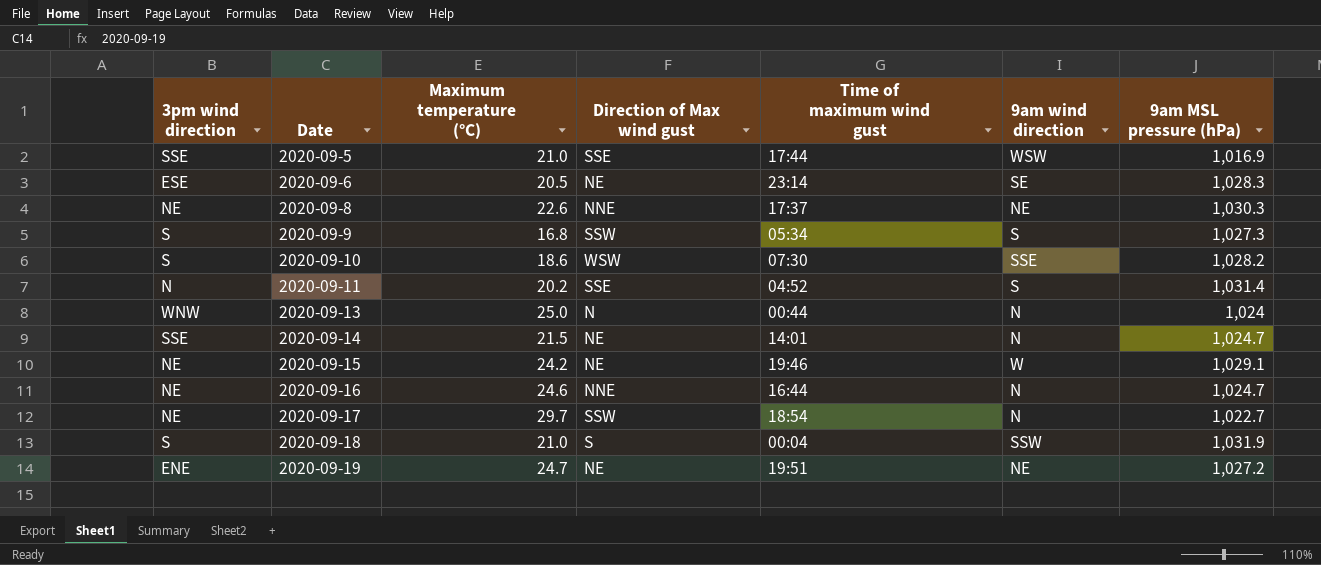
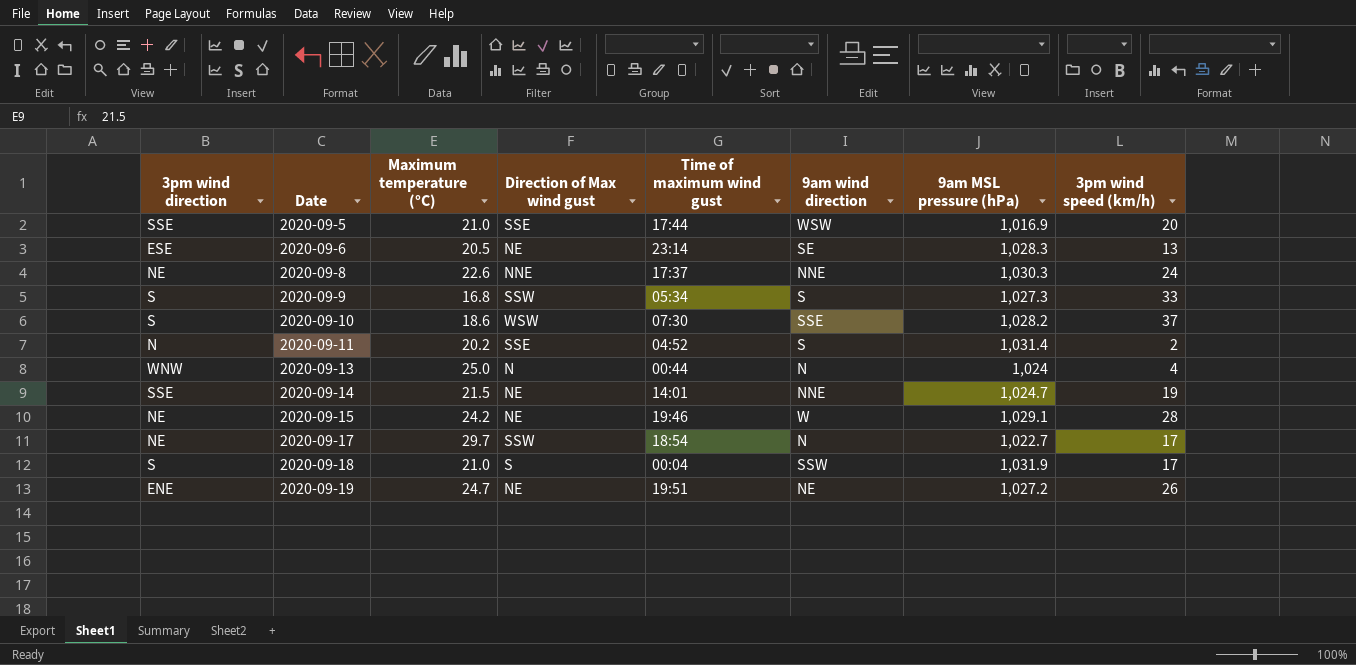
column 3pm wind speed (km/h) | position: none -> 8
row 2020-09-16: NE | 24.6 | NNE | 16:44 | N | 1,024.7 -> none
2020-09-8 | 9am wind direction: NE -> NNE
2020-09-14 | 9am wind direction: N -> NNE

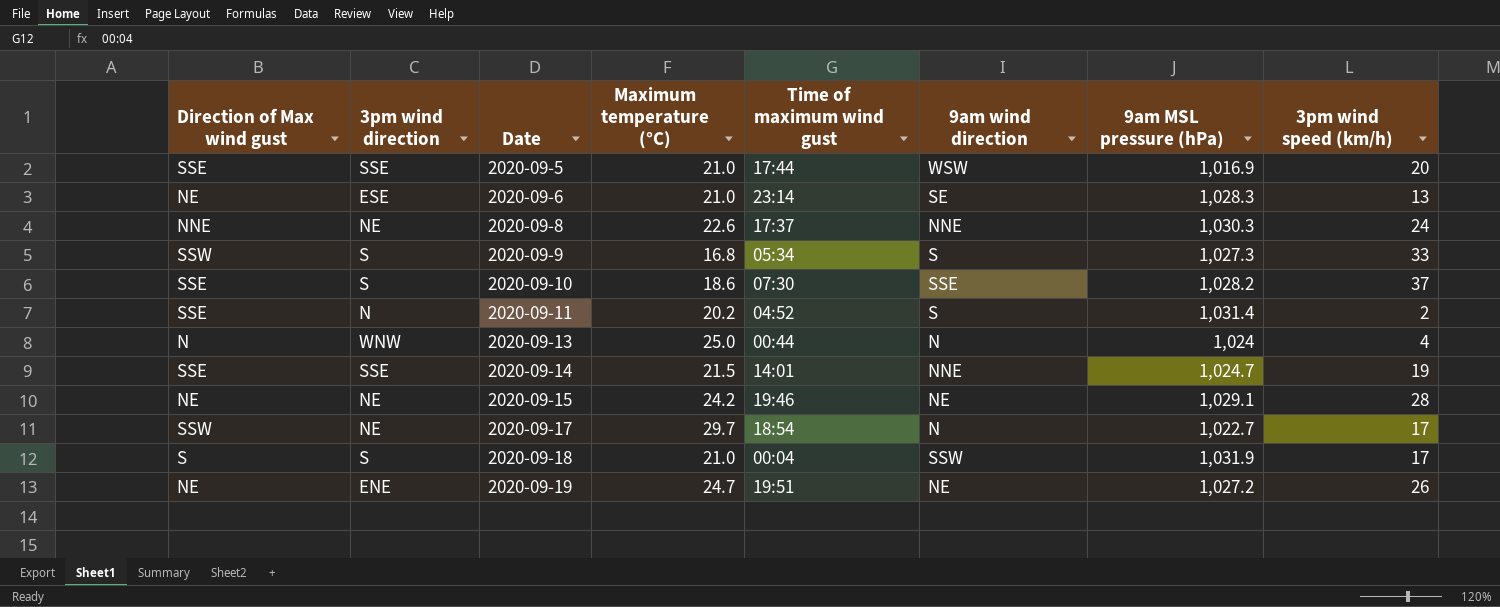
column Direction of Max wind gust | position: 4 -> 1
2020-09-6 | Maximum temperature (°C): 20.5 -> 21.0
2020-09-10 | Direction of Max wind gust: WSW -> SSE
2020-09-14 | Direction of Max wind gust: NE -> SSE
2020-09-15 | 9am wind direction: W -> NE

